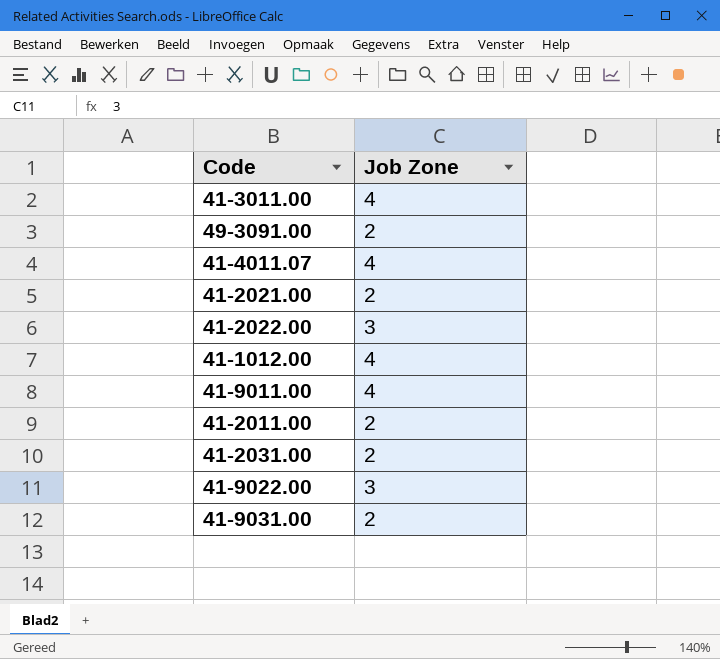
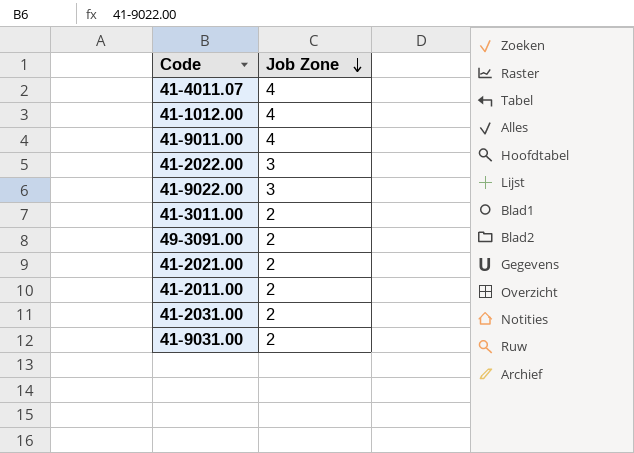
row order: none -> Job Zone descending
41-3011.00 | Job Zone: 4 -> 2

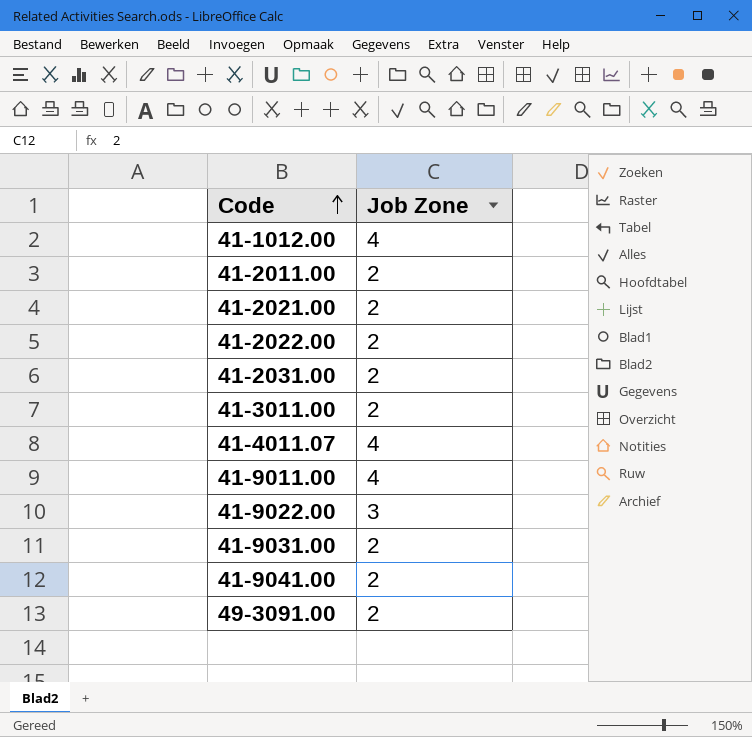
row order: Job Zone descending -> Code ascending
41-2022.00 | Job Zone: 3 -> 2
row 41-9041.00: none -> 2

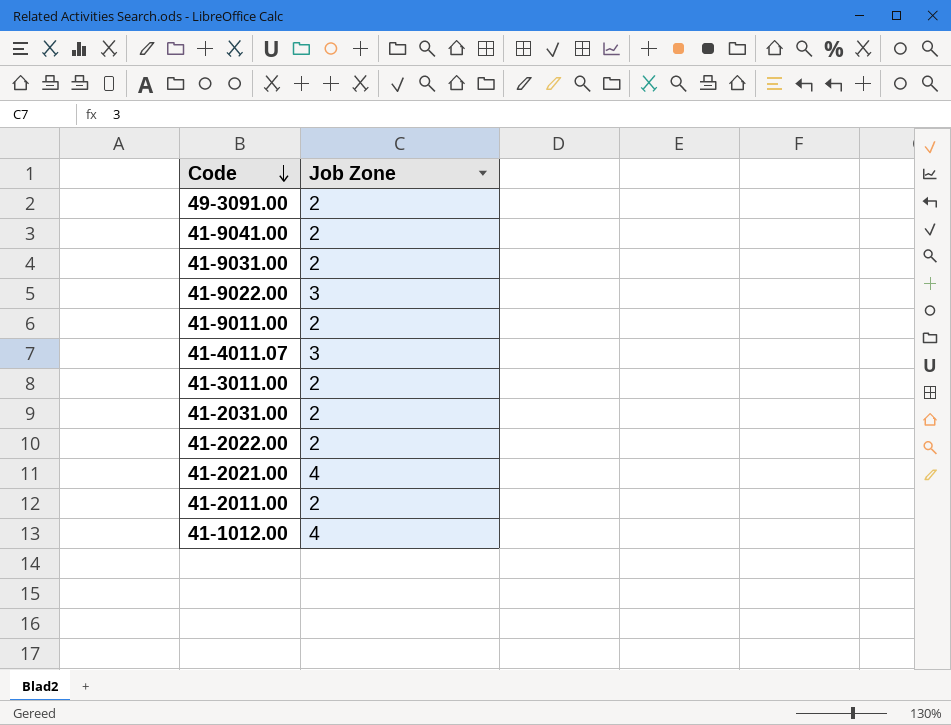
row order: Code ascending -> Code descending
41-9011.00 | Job Zone: 4 -> 2
41-4011.07 | Job Zone: 4 -> 3
41-2021.00 | Job Zone: 2 -> 4

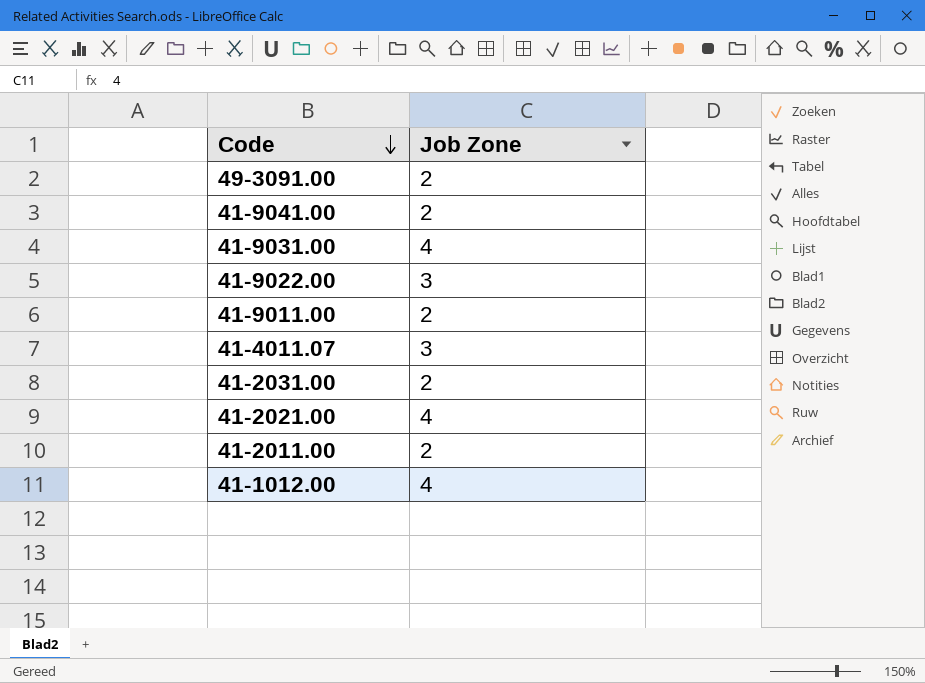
row 41-3011.00: 2 -> none
row 41-2022.00: 2 -> none
41-9031.00 | Job Zone: 2 -> 4

